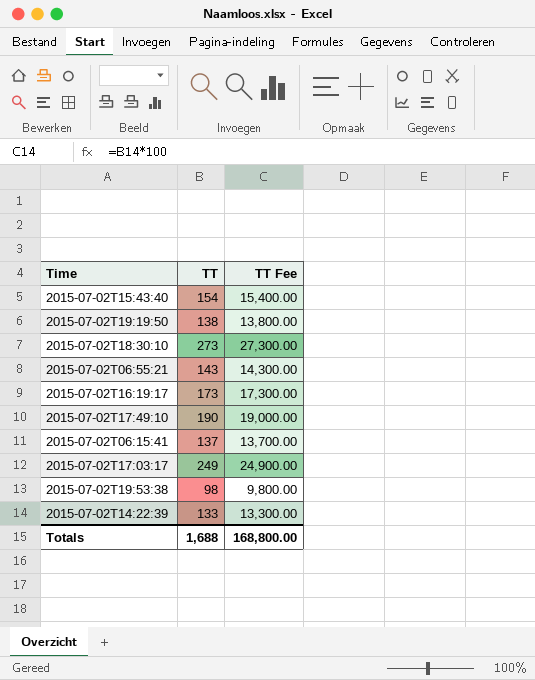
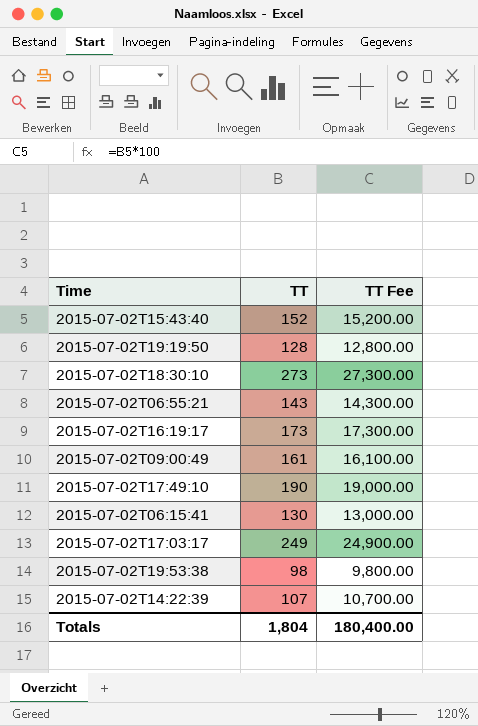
2015-07-02T15:43:40 | TT: 154 -> 152
2015-07-02T15:43:40 | TT Fee: 15,400.00 -> 15,200.00
2015-07-02T19:19:50 | TT: 138 -> 128
2015-07-02T19:19:50 | TT Fee: 13,800.00 -> 12,800.00
row 2015-07-02T09:00:49: none -> 161 | 16,100.00
2015-07-02T06:15:41 | TT: 137 -> 130
2015-07-02T06:15:41 | TT Fee: 13,700.00 -> 13,000.00
2015-07-02T14:22:39 | TT: 133 -> 107
2015-07-02T14:22:39 | TT Fee: 13,300.00 -> 10,700.00
Totals | TT: 1,688 -> 1,804
Totals | TT Fee: 168,800.00 -> 180,400.00

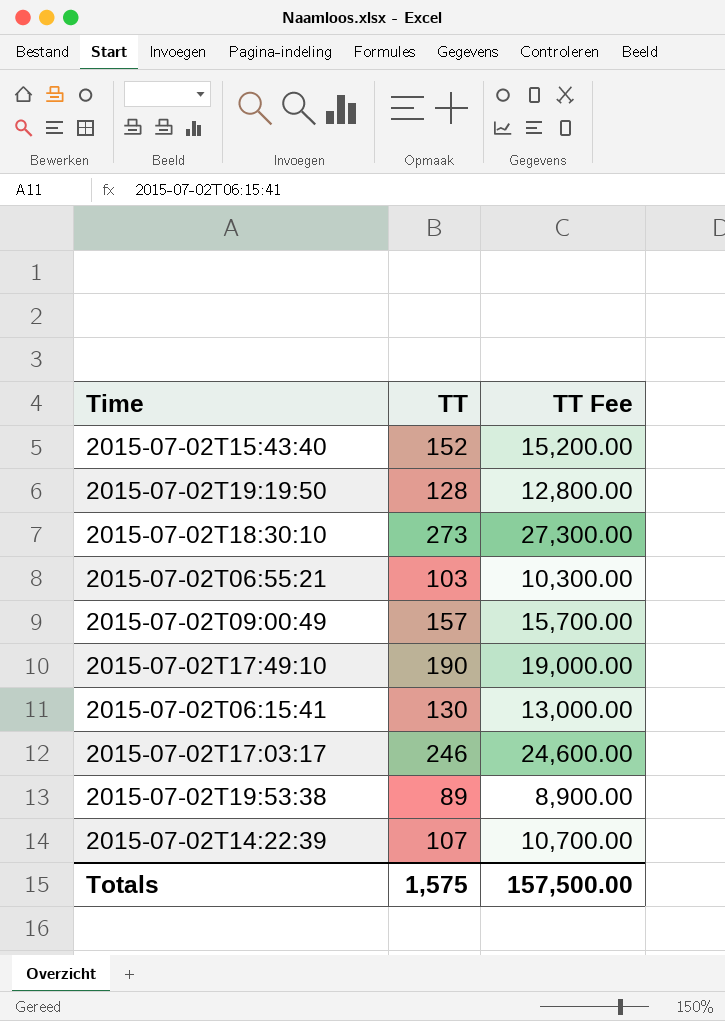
row 2015-07-02T16:19:17: 173 | 17,300.00 -> none
2015-07-02T06:55:21 | TT: 143 -> 103
2015-07-02T06:55:21 | TT Fee: 14,300.00 -> 10,300.00
2015-07-02T09:00:49 | TT: 161 -> 157
2015-07-02T09:00:49 | TT Fee: 16,100.00 -> 15,700.00
2015-07-02T17:03:17 | TT: 249 -> 246
2015-07-02T17:03:17 | TT Fee: 24,900.00 -> 24,600.00
2015-07-02T19:53:38 | TT: 98 -> 89
2015-07-02T19:53:38 | TT Fee: 9,800.00 -> 8,900.00
Totals | TT: 1,804 -> 1,575
Totals | TT Fee: 180,400.00 -> 157,500.00

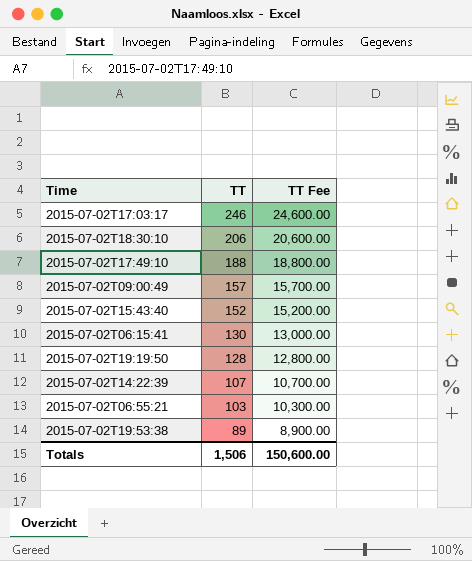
row order: none -> TT descending
2015-07-02T18:30:10 | TT: 273 -> 206
2015-07-02T18:30:10 | TT Fee: 27,300.00 -> 20,600.00
2015-07-02T17:49:10 | TT: 190 -> 188
2015-07-02T17:49:10 | TT Fee: 19,000.00 -> 18,800.00
Totals | TT: 1,575 -> 1,506
Totals | TT Fee: 157,500.00 -> 150,600.00

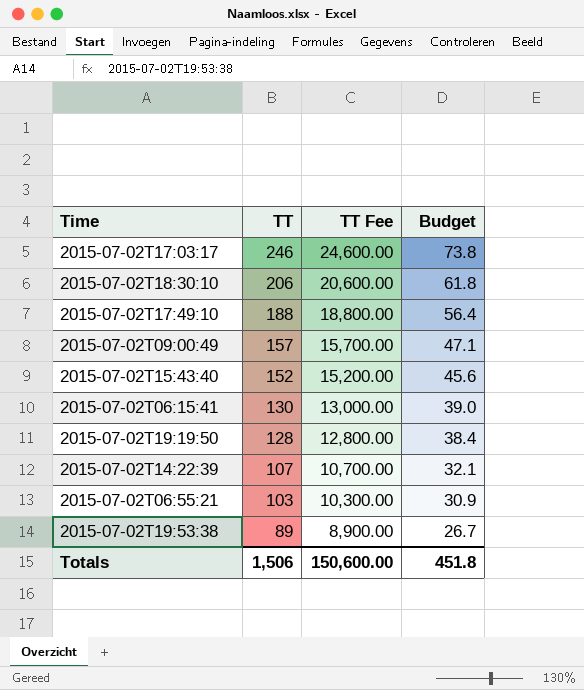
column Budget | formula: none -> [TT] * 0.3

